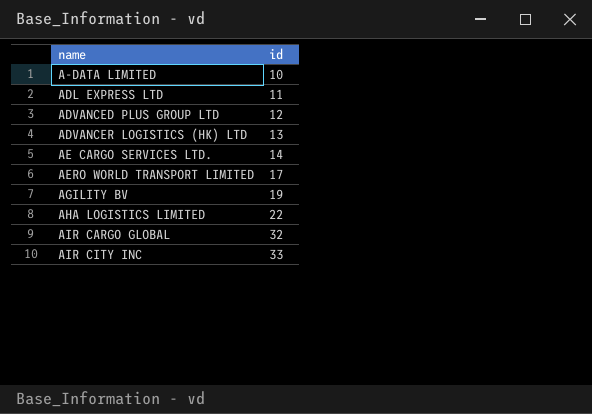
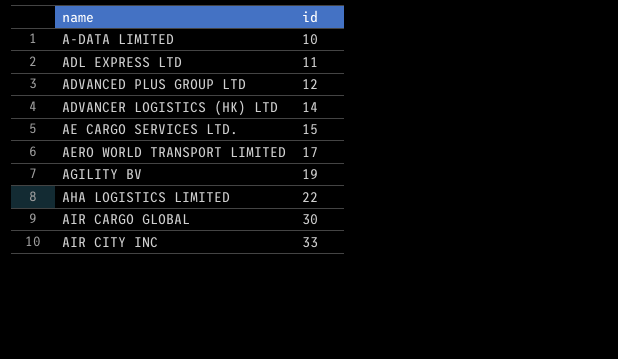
ADVANCER LOGISTICS (HK) LTD | id: 13 -> 14
AE CARGO SERVICES LTD. | id: 14 -> 15
AIR CARGO GLOBAL | id: 32 -> 30

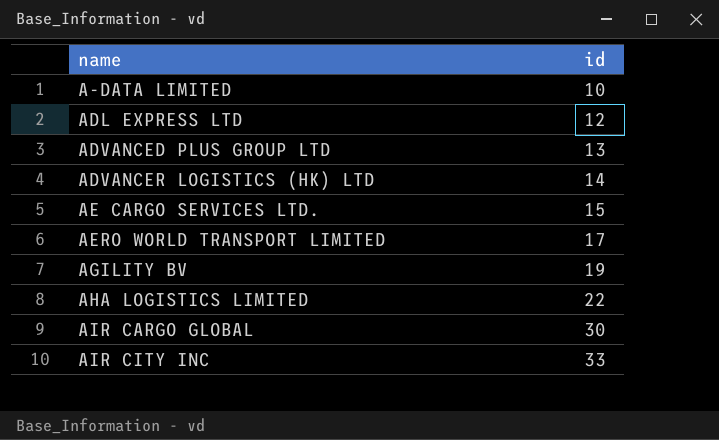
ADL EXPRESS LTD | id: 11 -> 12
ADVANCED PLUS GROUP LTD | id: 12 -> 13

